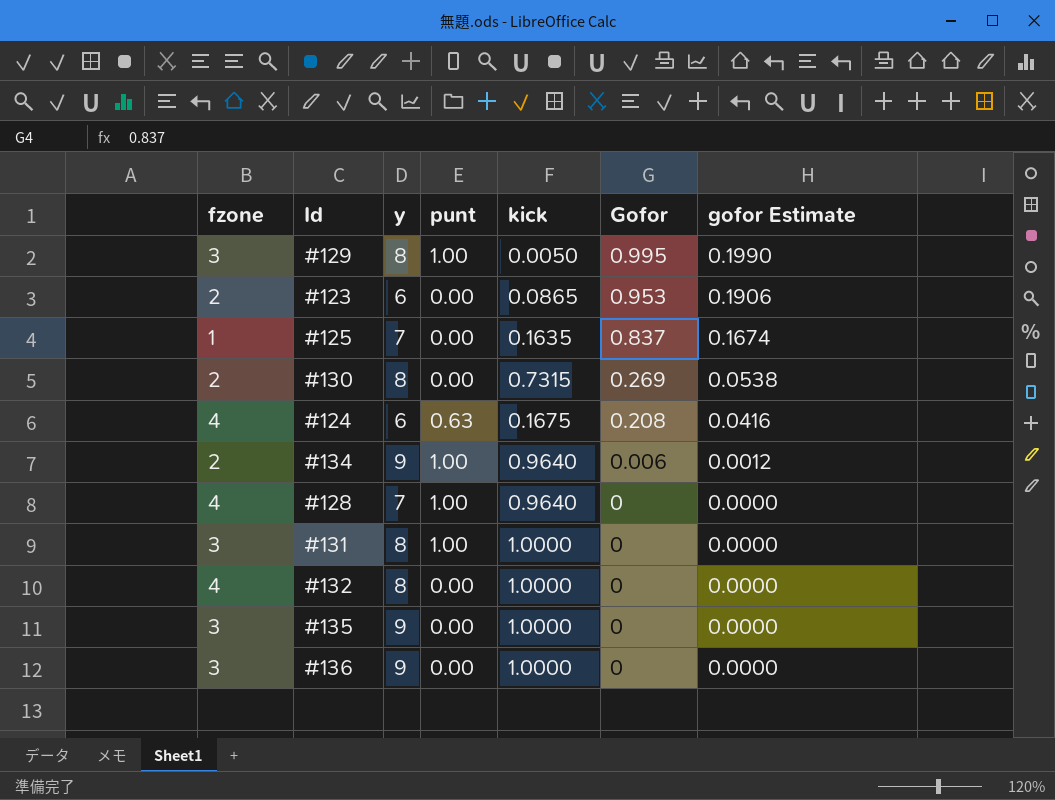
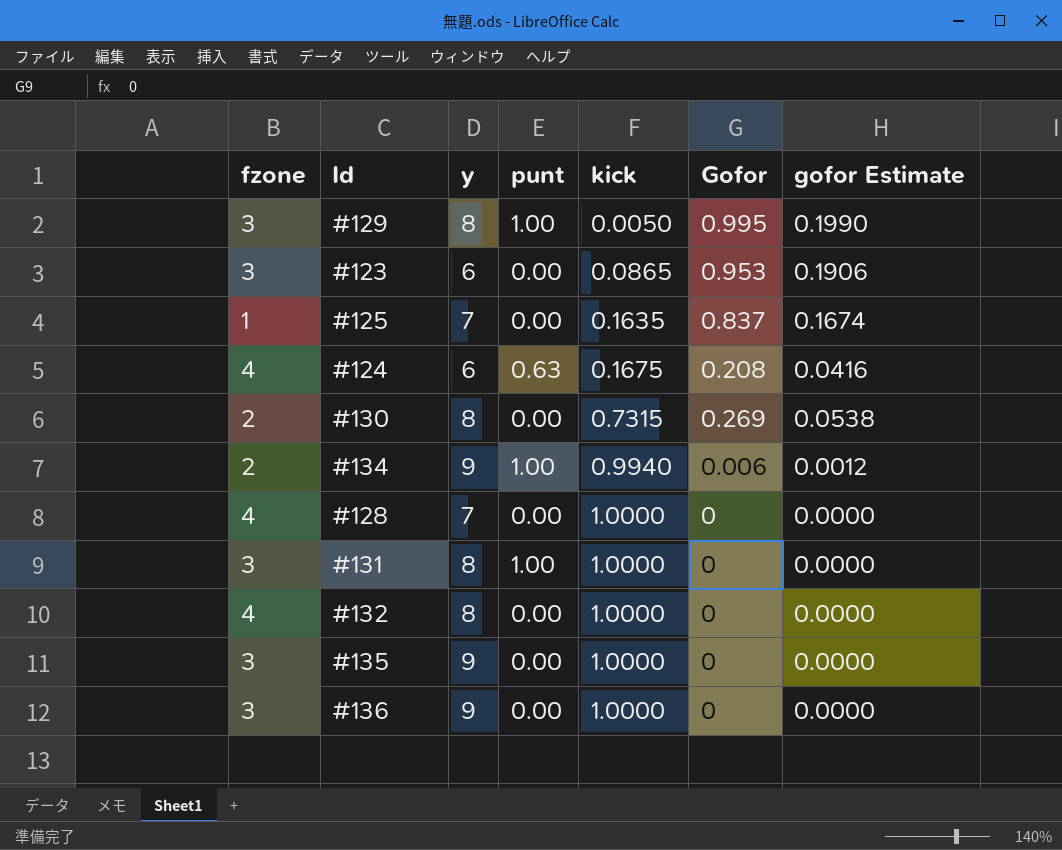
row order: Gofor descending -> kick ascending
#123 | fzone: 2 -> 3
#134 | kick: 0.9640 -> 0.9940
#128 | punt: 1.00 -> 0.00
#128 | kick: 0.9640 -> 1.0000

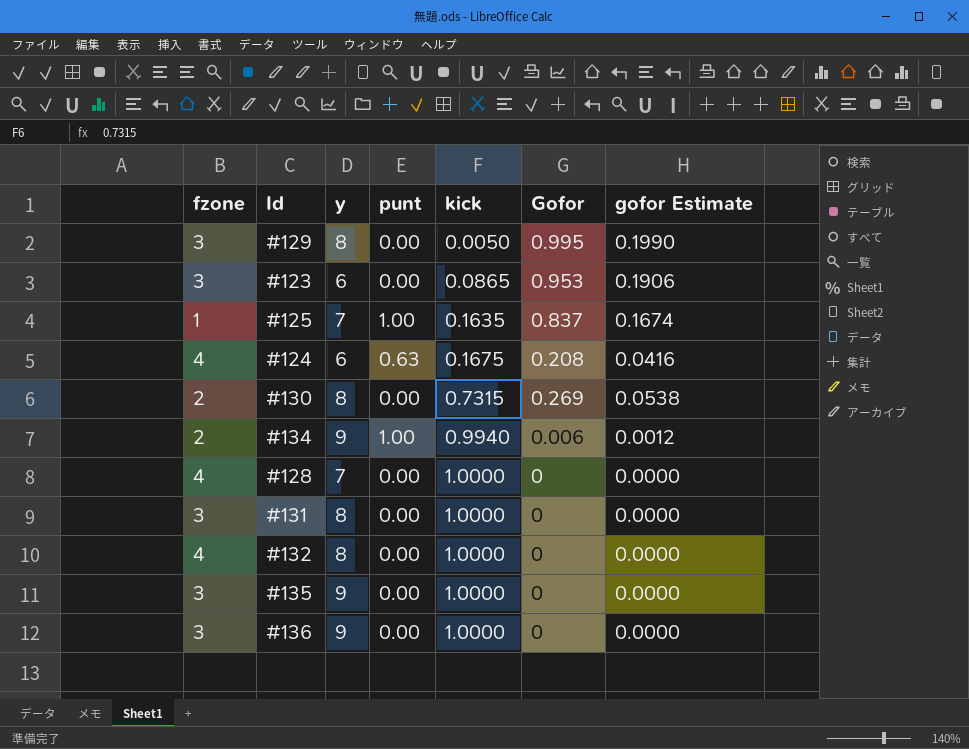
#129 | punt: 1.00 -> 0.00
#125 | punt: 0.00 -> 1.00
#131 | punt: 1.00 -> 0.00

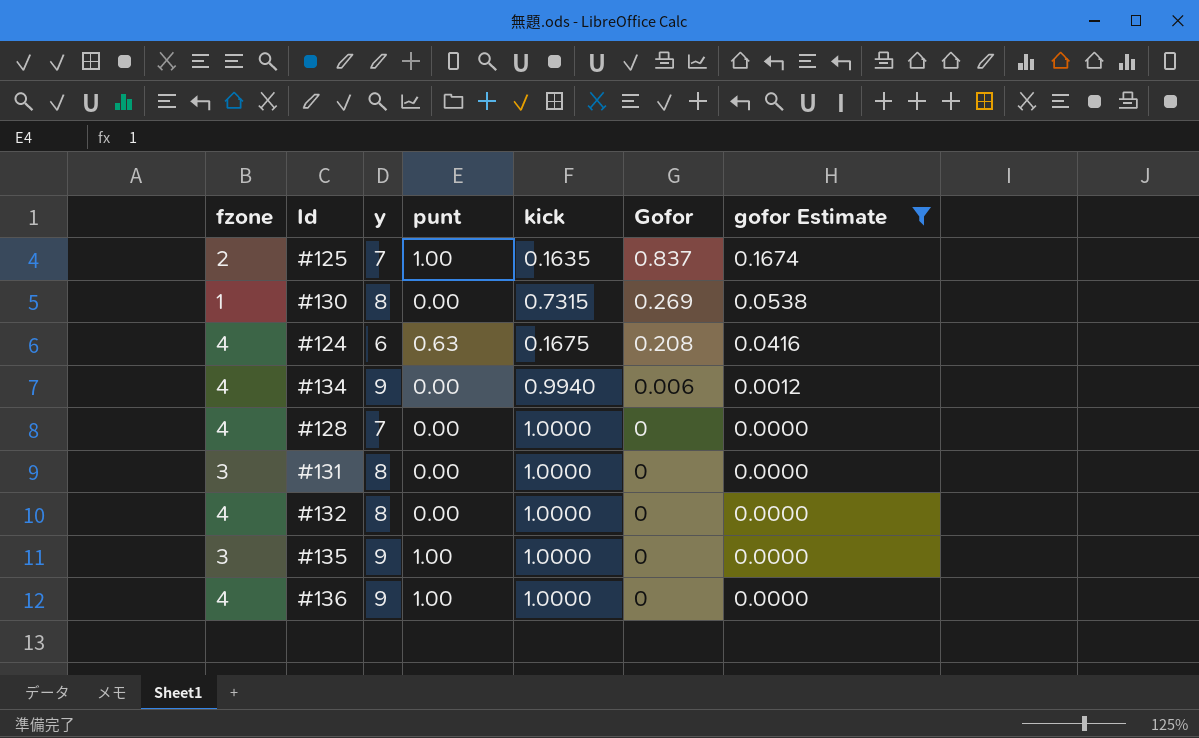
filter: none -> gofor Estimate <= 0.1674
row order: kick ascending -> Gofor descending
#125 | fzone: 1 -> 2
#130 | fzone: 2 -> 1
#134 | fzone: 2 -> 4
#134 | punt: 1.00 -> 0.00
#135 | punt: 0.00 -> 1.00
#136 | fzone: 3 -> 4
#136 | punt: 0.00 -> 1.00

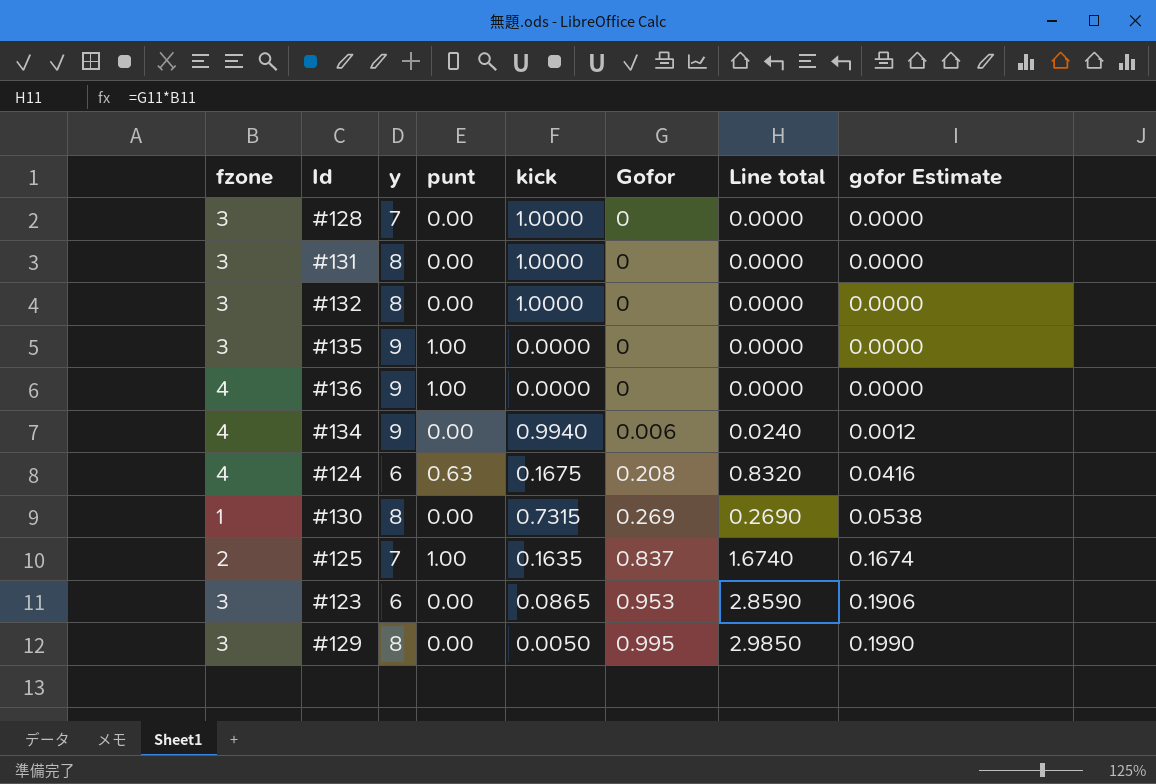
filter: gofor Estimate <= 0.1674 -> none
row order: Gofor descending -> Gofor ascending
column Line total | formula: none -> [fzone] * [Gofor]
#128 | fzone: 4 -> 3
#132 | fzone: 4 -> 3
#135 | kick: 1.0000 -> 0.0000
#136 | kick: 1.0000 -> 0.0000

